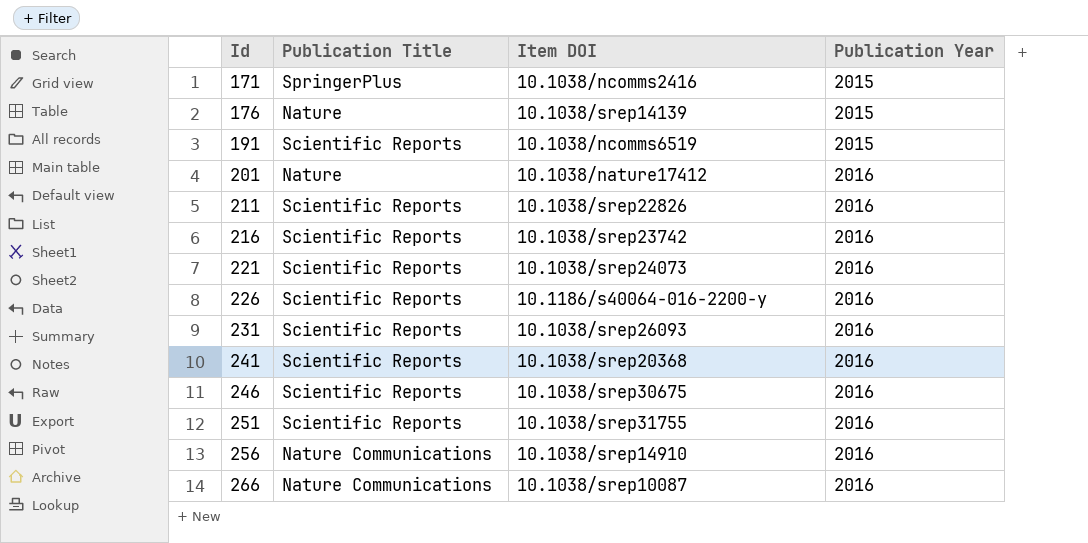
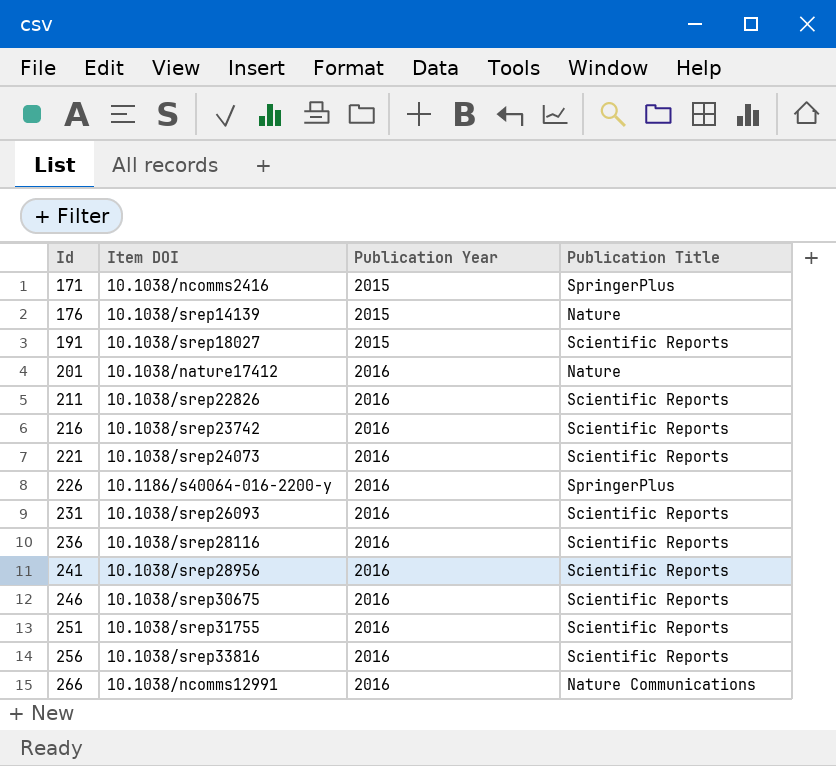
column Publication Title | position: 2 -> 4
191 | Item DOI: 10.1038/ncomms6519 -> 10.1038/srep18027
226 | Publication Title: Scientific Reports -> SpringerPlus
row 236: none -> 10.1038/srep28116 | 2016 | Scientific Reports
241 | Item DOI: 10.1038/srep20368 -> 10.1038/srep28956
256 | Item DOI: 10.1038/srep14910 -> 10.1038/srep33816
256 | Publication Title: Nature Communications -> Scientific Reports
266 | Item DOI: 10.1038/srep10087 -> 10.1038/ncomms12991

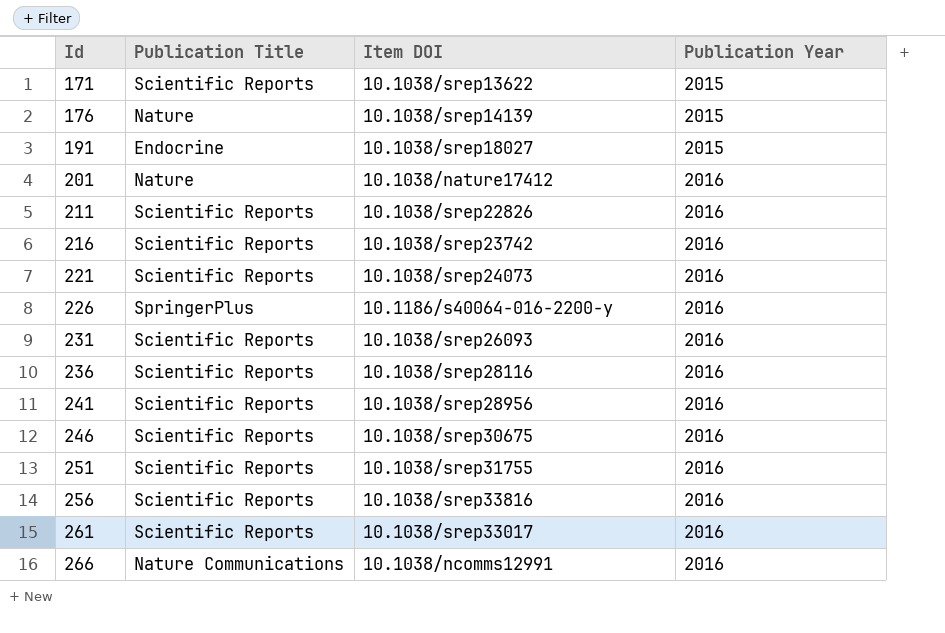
column Publication Title | position: 4 -> 2
171 | Publication Title: SpringerPlus -> Scientific Reports
171 | Item DOI: 10.1038/ncomms2416 -> 10.1038/srep13622
191 | Publication Title: Scientific Reports -> Endocrine
row 261: none -> Scientific Reports | 10.1038/srep33017 | 2016

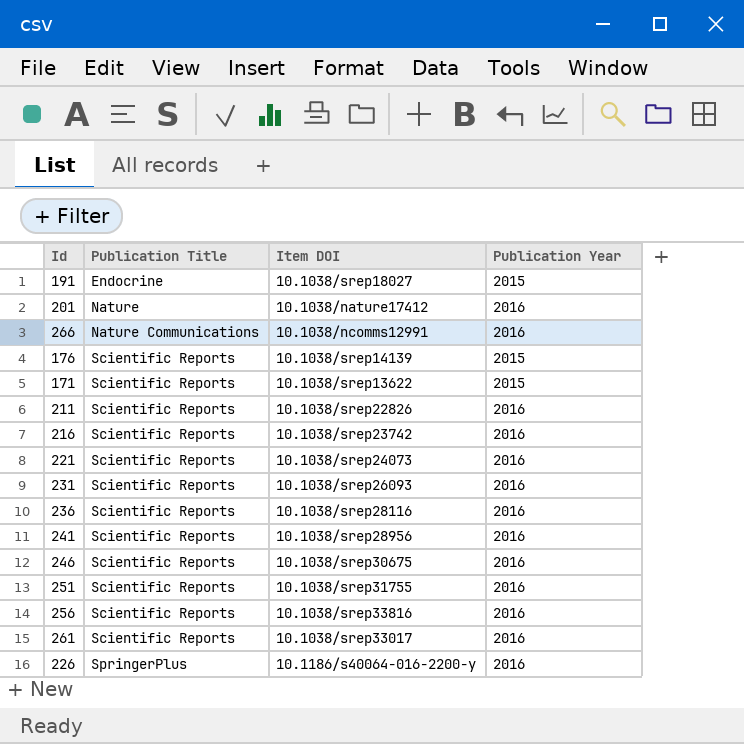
row order: Id ascending -> Publication Title ascending
176 | Publication Title: Nature -> Scientific Reports

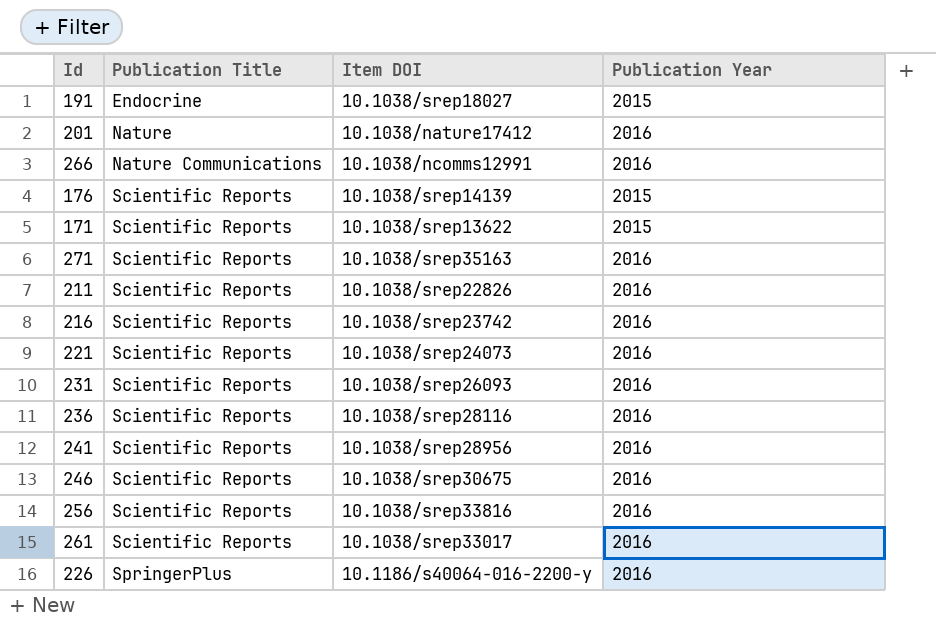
row 251: Scientific Reports | 10.1038/srep31755 | 2016 -> none
row 271: none -> Scientific Reports | 10.1038/srep35163 | 2016

